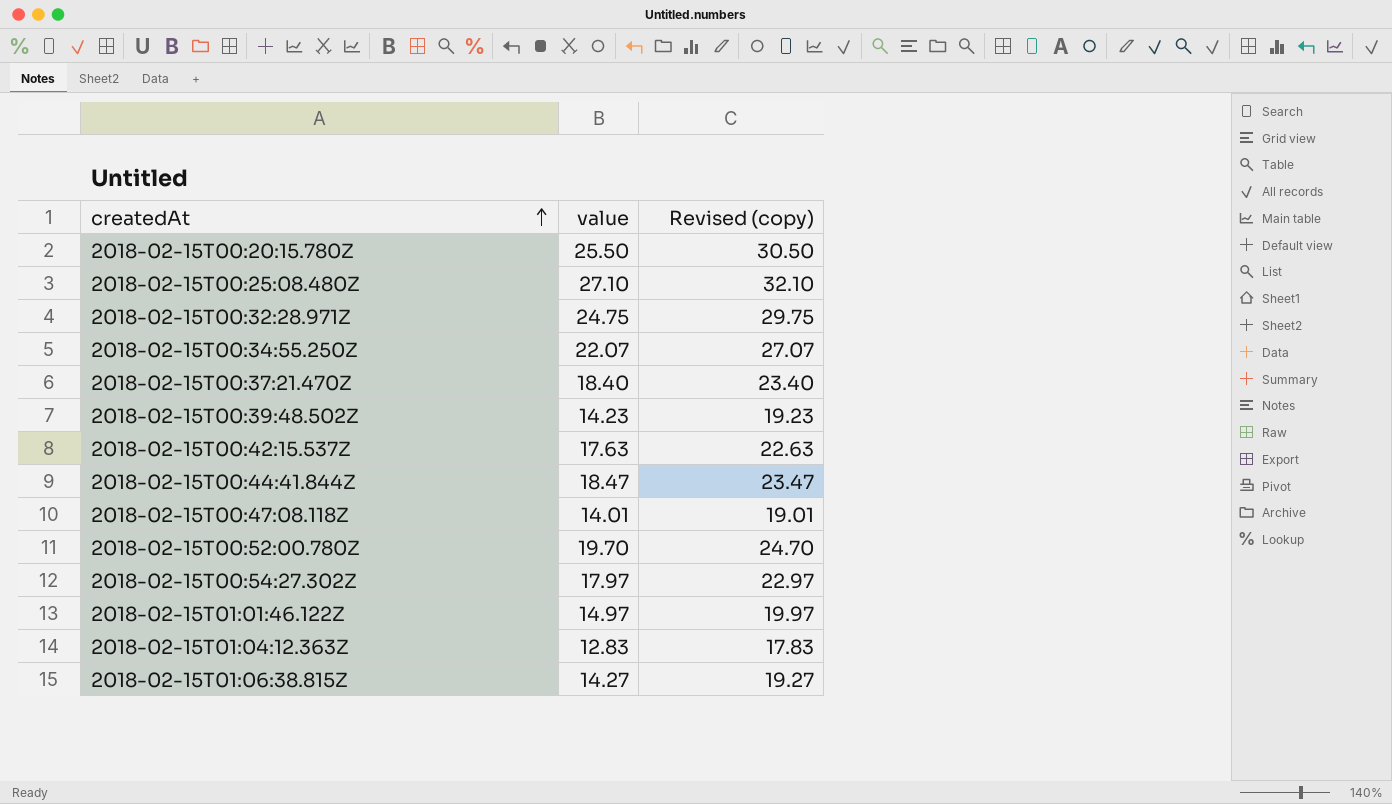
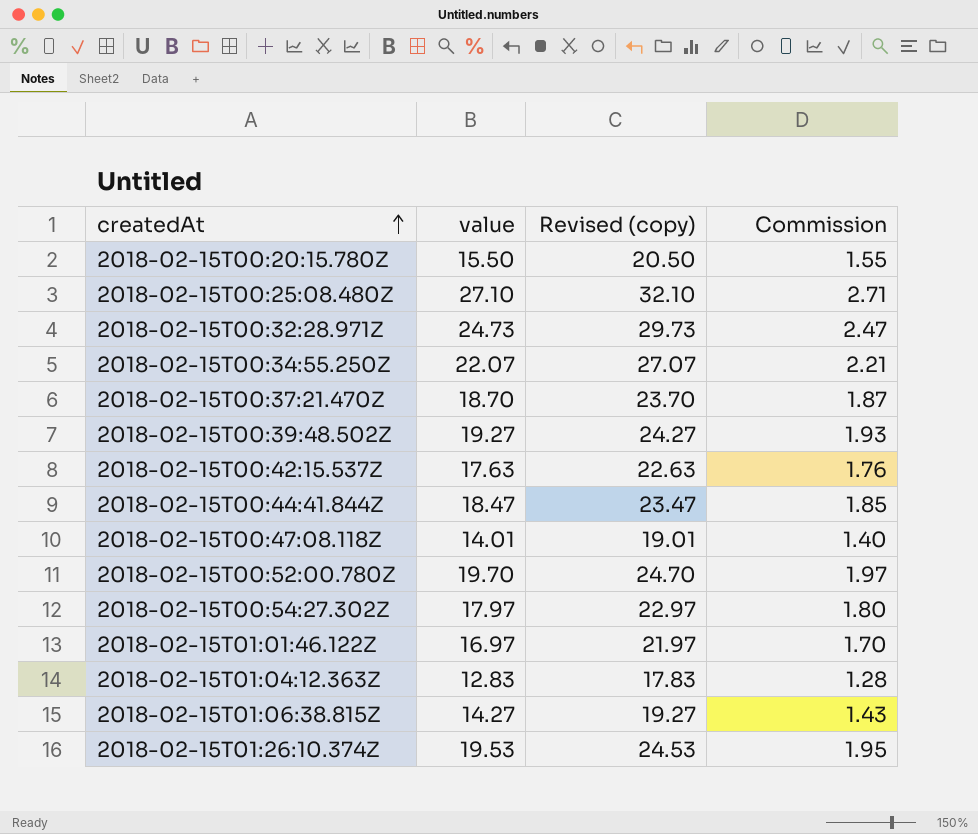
column Commission | formula: none -> [value] * 0.1
2018-02-15T00:20:15.780Z | value: 25.50 -> 15.50
2018-02-15T00:20:15.780Z | Revised (copy): 30.50 -> 20.50
2018-02-15T00:32:28.971Z | value: 24.75 -> 24.73
2018-02-15T00:32:28.971Z | Revised (copy): 29.75 -> 29.73
2018-02-15T00:37:21.470Z | value: 18.40 -> 18.70
2018-02-15T00:37:21.470Z | Revised (copy): 23.40 -> 23.70
2018-02-15T00:39:48.502Z | value: 14.23 -> 19.27
2018-02-15T00:39:48.502Z | Revised (copy): 19.23 -> 24.27
2018-02-15T01:01:46.122Z | value: 14.97 -> 16.97
2018-02-15T01:01:46.122Z | Revised (copy): 19.97 -> 21.97
row 2018-02-15T01:26:10.374Z: none -> 19.53 | 24.53 | 1.95

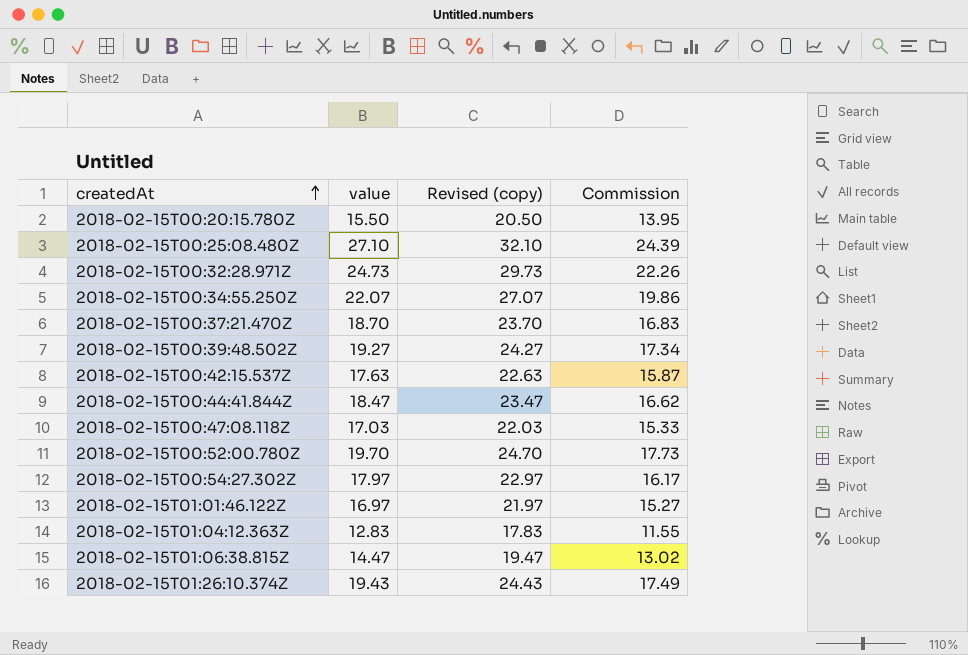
column Commission | formula: [value] * 0.1 -> [value] * 0.9
2018-02-15T00:47:08.118Z | value: 14.01 -> 17.03
2018-02-15T00:47:08.118Z | Revised (copy): 19.01 -> 22.03
2018-02-15T01:06:38.815Z | value: 14.27 -> 14.47
2018-02-15T01:06:38.815Z | Revised (copy): 19.27 -> 19.47
2018-02-15T01:26:10.374Z | value: 19.53 -> 19.43
2018-02-15T01:26:10.374Z | Revised (copy): 24.53 -> 24.43

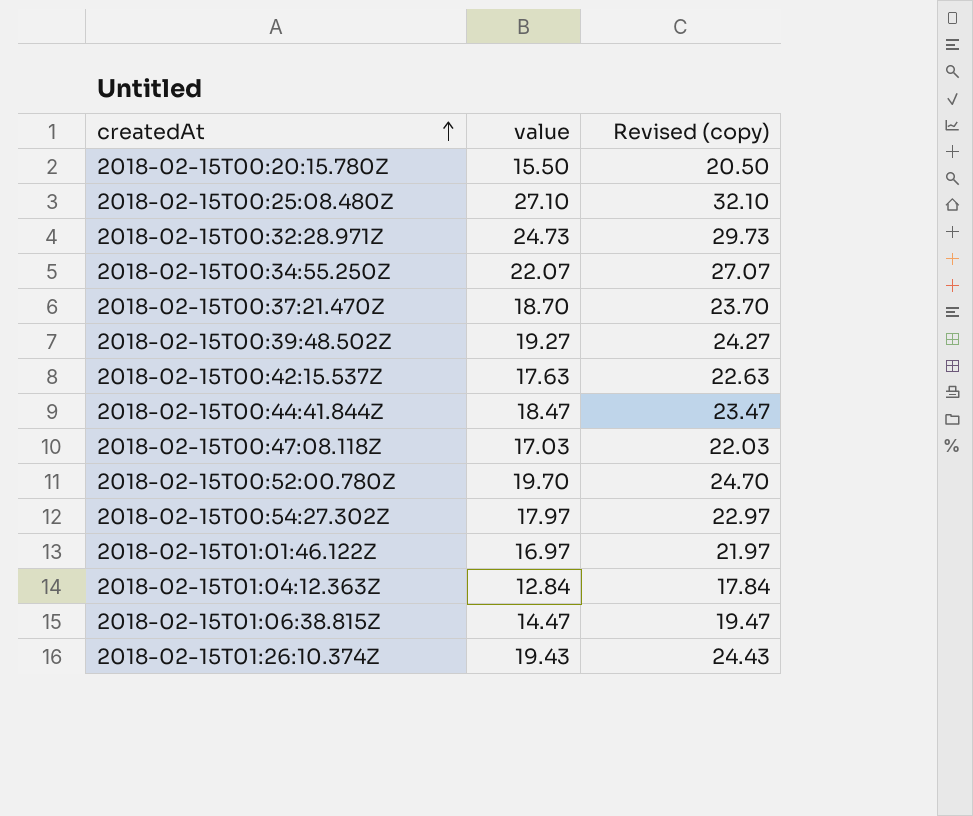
column Commission | formula: [value] * 0.9 -> none
2018-02-15T01:04:12.363Z | value: 12.83 -> 12.84
2018-02-15T01:04:12.363Z | Revised (copy): 17.83 -> 17.84

